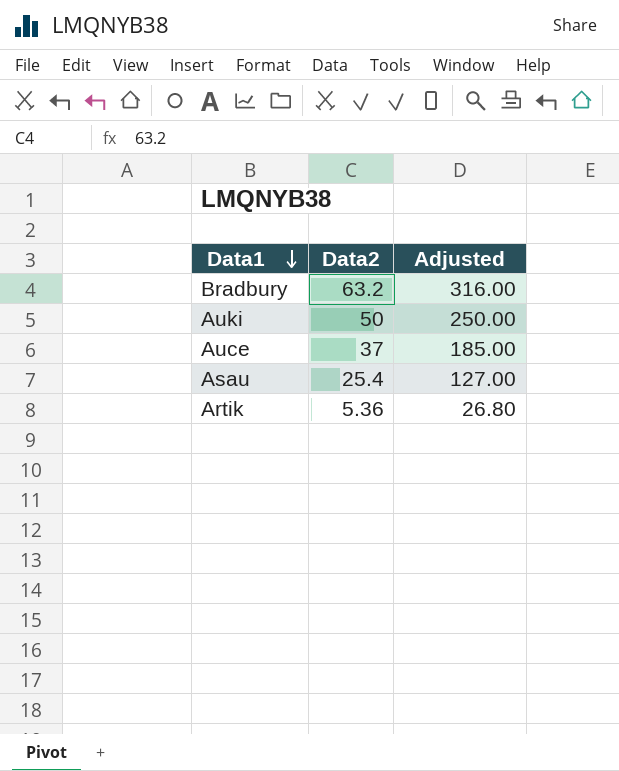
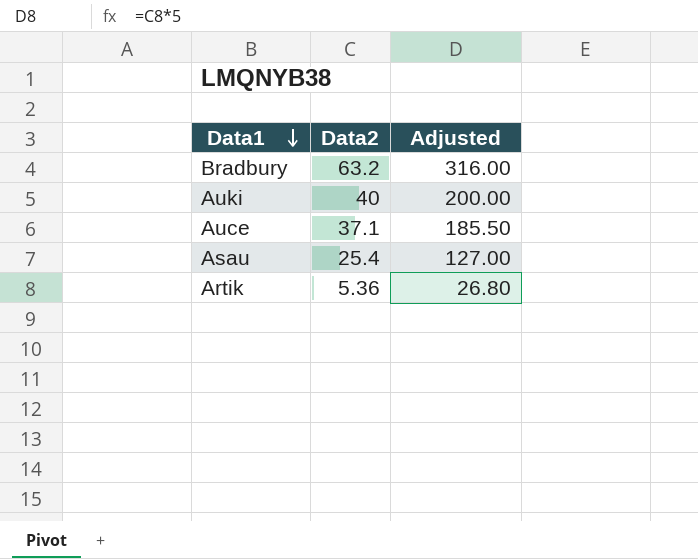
Auki | Data2: 50 -> 40
Auki | Adjusted: 250.00 -> 200.00
Auce | Data2: 37 -> 37.1
Auce | Adjusted: 185.00 -> 185.50

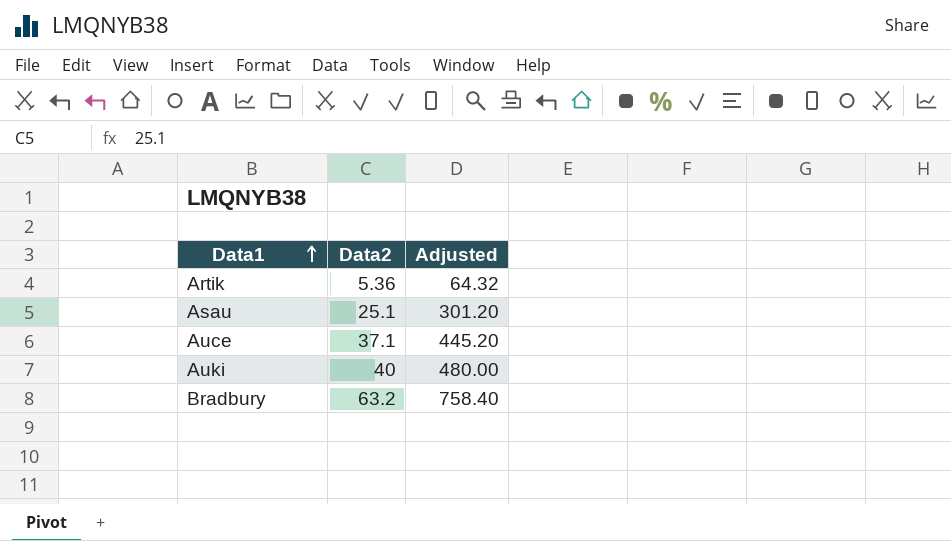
row order: Data1 descending -> Data1 ascending
column Adjusted | formula: [Data2] * 5 -> [Data2] * 12
Asau | Data2: 25.4 -> 25.1

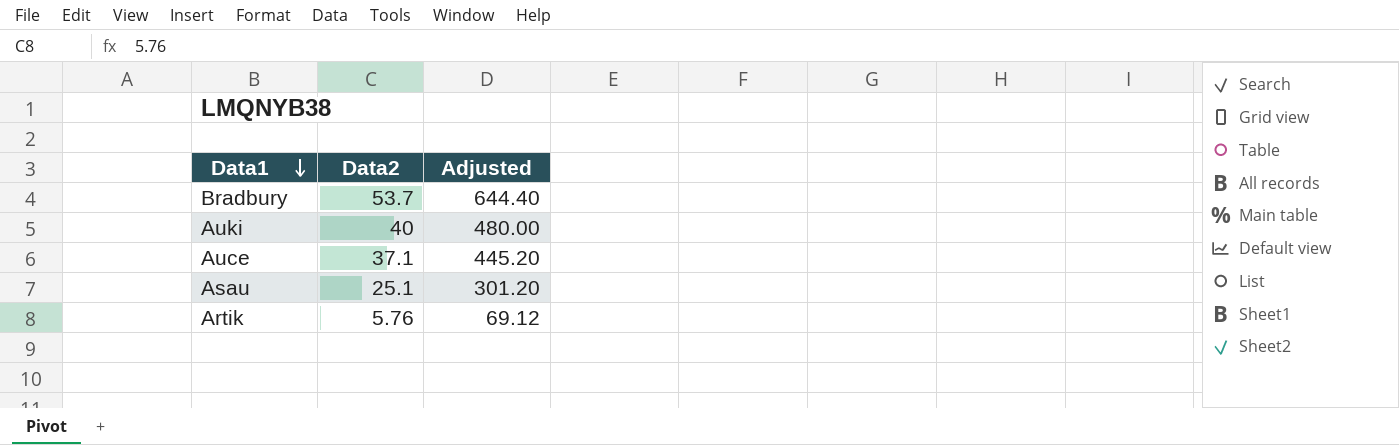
row order: Data1 ascending -> Data1 descending
Bradbury | Data2: 63.2 -> 53.7
Bradbury | Adjusted: 758.40 -> 644.40
Artik | Data2: 5.36 -> 5.76
Artik | Adjusted: 64.32 -> 69.12

